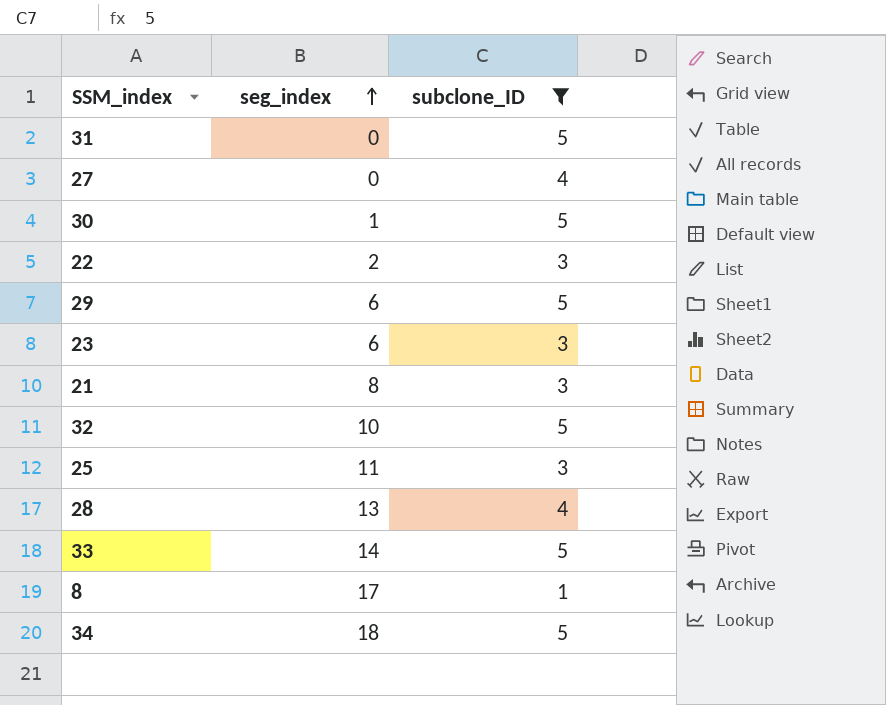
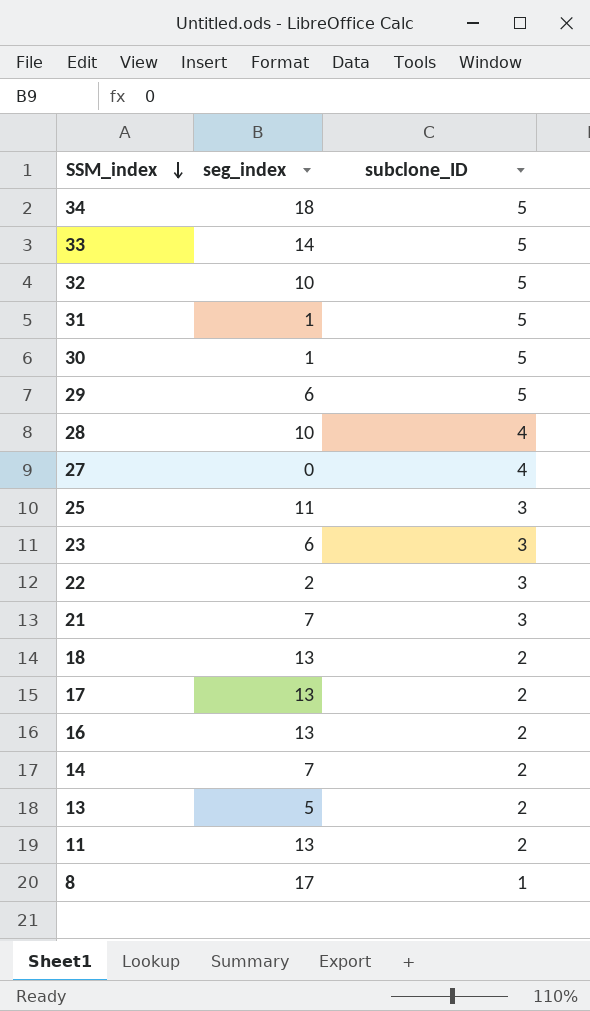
filter: subclone_ID != 2 -> none
row order: seg_index ascending -> SSM_index descending
31 | seg_index: 0 -> 1
28 | seg_index: 13 -> 10
21 | seg_index: 8 -> 7

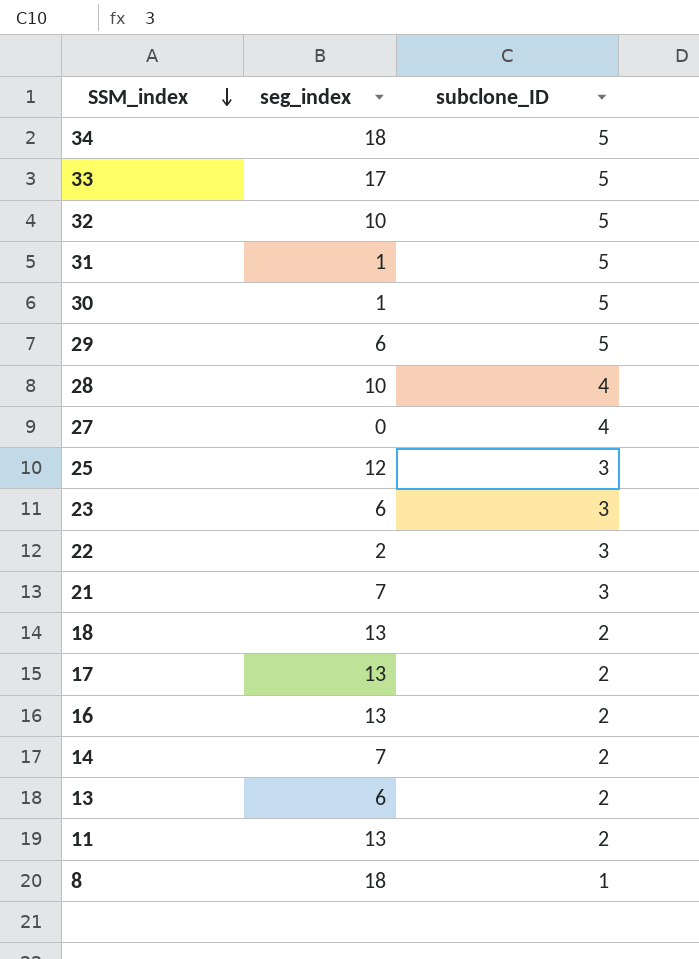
33 | seg_index: 14 -> 17
25 | seg_index: 11 -> 12
13 | seg_index: 5 -> 6
8 | seg_index: 17 -> 18

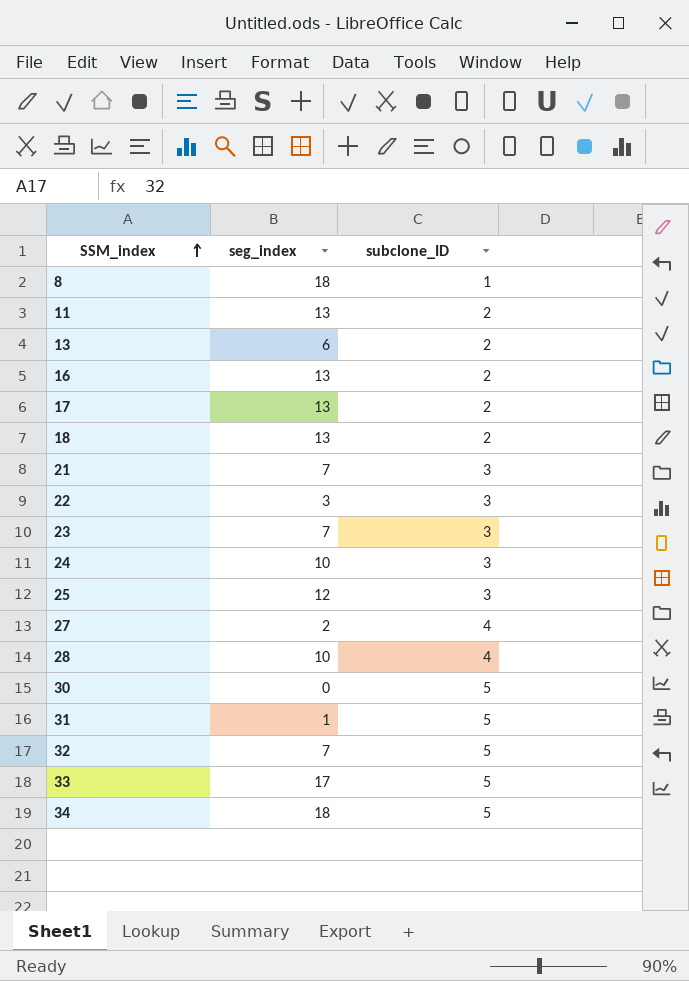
row order: SSM_index descending -> SSM_index ascending
row 29: 6 | 5 -> none
row 14: 7 | 2 -> none
22 | seg_index: 2 -> 3
23 | seg_index: 6 -> 7
row 24: none -> 10 | 3
27 | seg_index: 0 -> 2
30 | seg_index: 1 -> 0
32 | seg_index: 10 -> 7

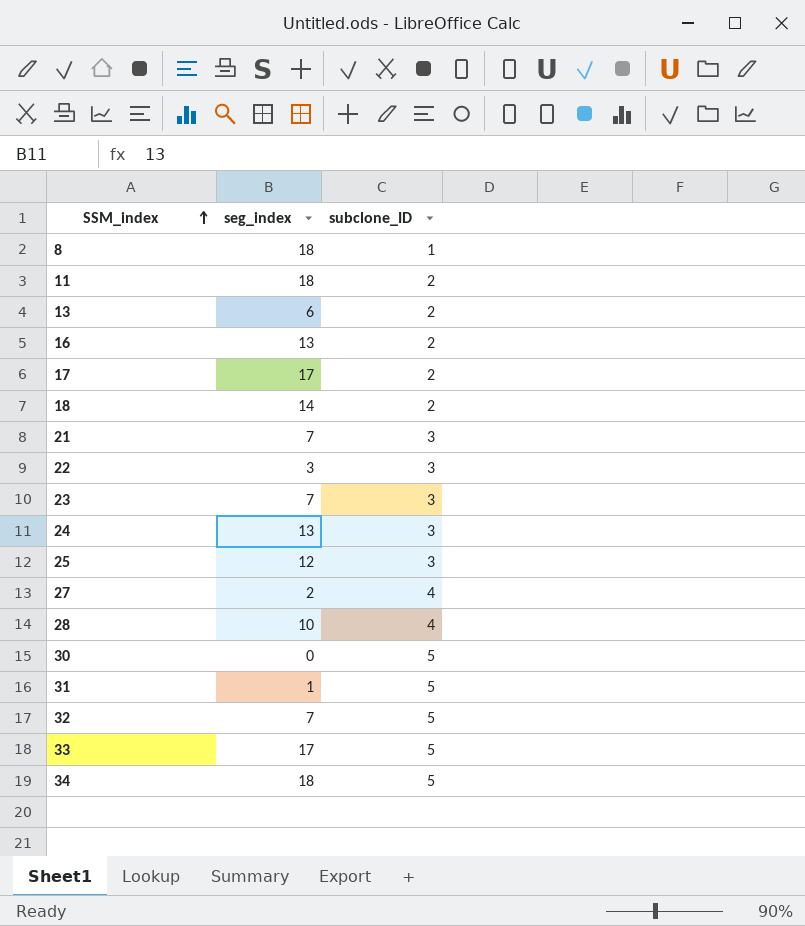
11 | seg_index: 13 -> 18
17 | seg_index: 13 -> 17
18 | seg_index: 13 -> 14
24 | seg_index: 10 -> 13

